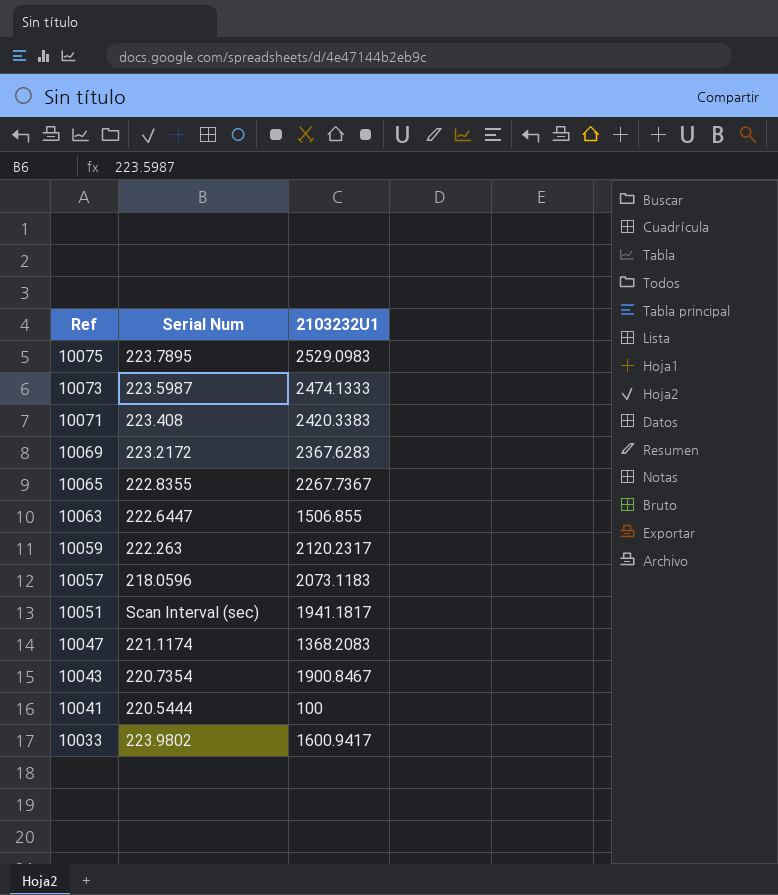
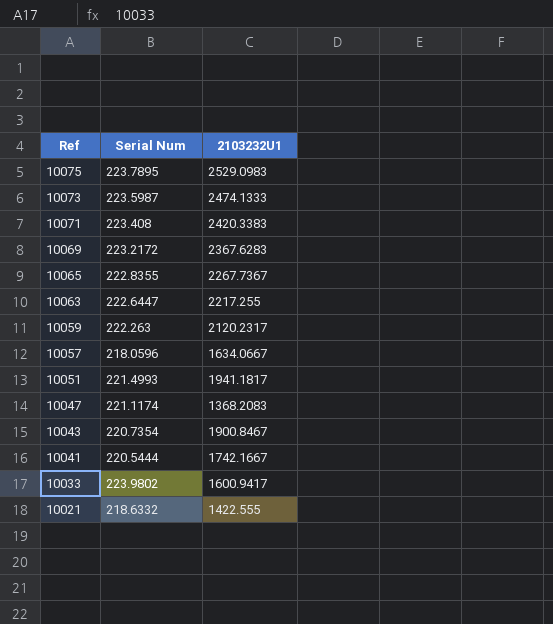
10063 | 2103232U1: 1506.855 -> 2217.255
10057 | 2103232U1: 2073.1183 -> 1634.0667
10051 | Serial Num: Scan Interval (sec) -> 221.4993
10041 | 2103232U1: 100 -> 1742.1667
row 10021: none -> 218.6332 | 1422.555

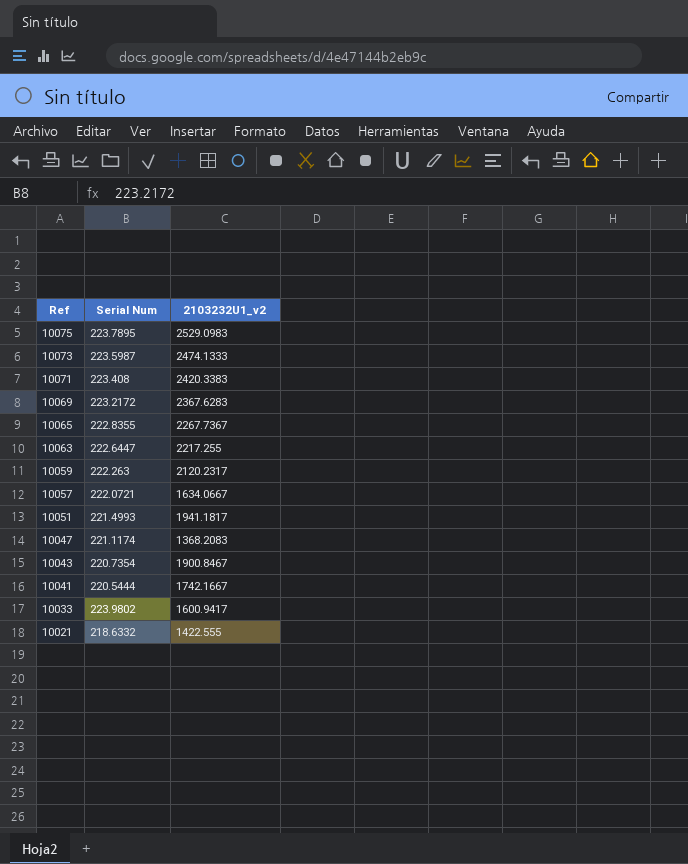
column name: 2103232U1 -> 2103232U1_v2
10057 | Serial Num: 218.0596 -> 222.0721

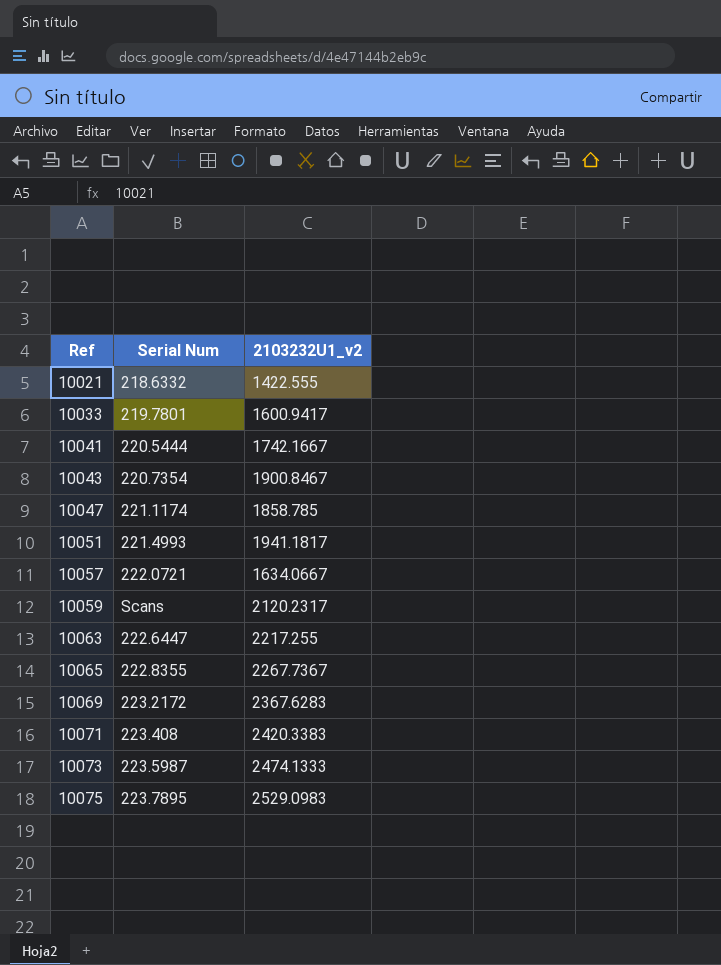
row order: Ref descending -> Ref ascending
10033 | Serial Num: 223.9802 -> 219.7801
10047 | 2103232U1_v2: 1368.2083 -> 1858.785
10059 | Serial Num: 222.263 -> Scans

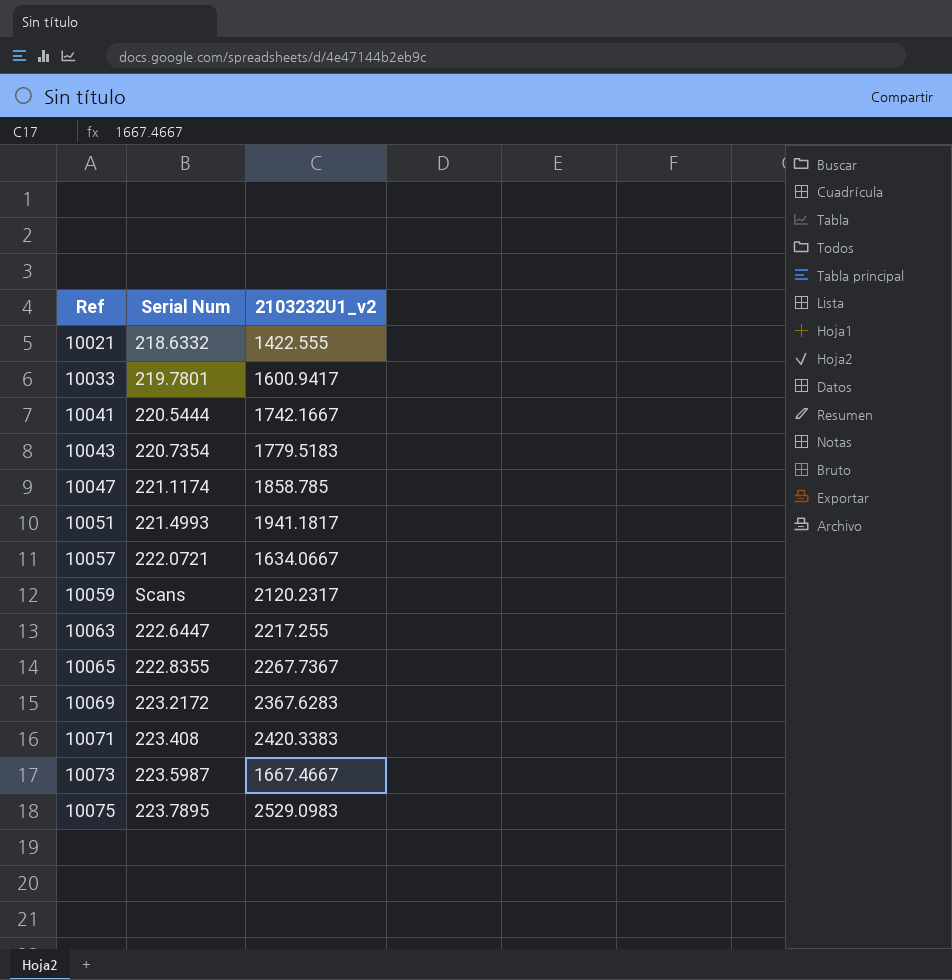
10043 | 2103232U1_v2: 1900.8467 -> 1779.5183
10073 | 2103232U1_v2: 2474.1333 -> 1667.4667

